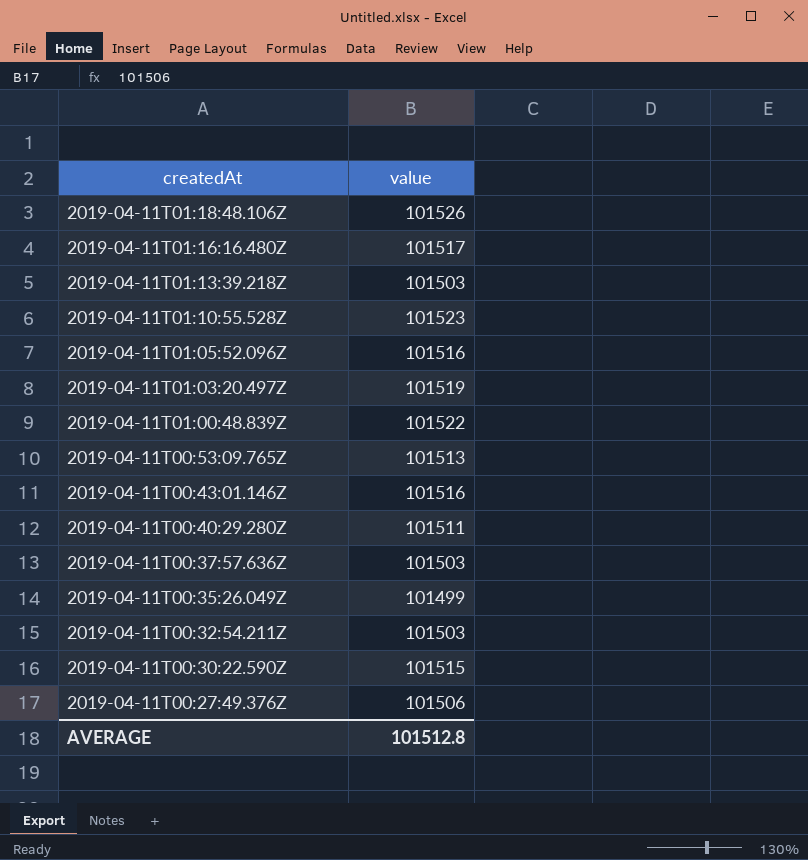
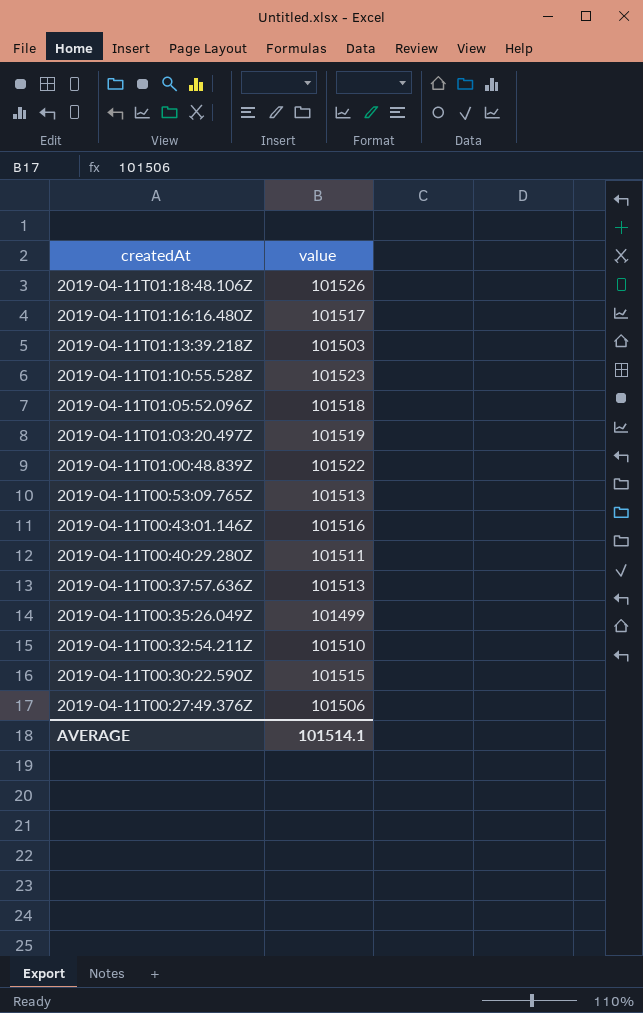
2019-04-11T01:05:52.096Z | value: 101516 -> 101518
2019-04-11T00:37:57.636Z | value: 101503 -> 101513
2019-04-11T00:32:54.211Z | value: 101503 -> 101510
AVERAGE | value: 101512.8 -> 101514.1

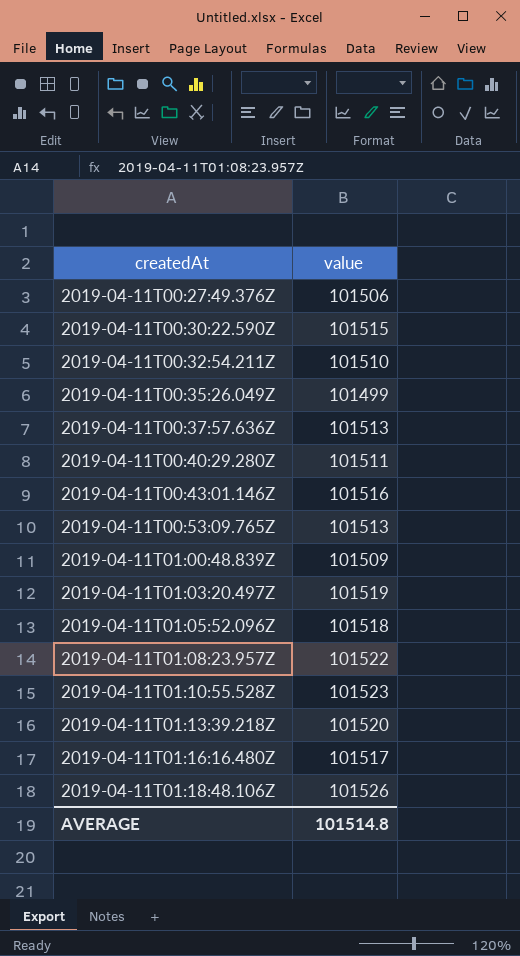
row order: createdAt descending -> createdAt ascending
2019-04-11T01:00:48.839Z | value: 101522 -> 101509
row 2019-04-11T01:08:23.957Z: none -> 101522
2019-04-11T01:13:39.218Z | value: 101503 -> 101520
AVERAGE | value: 101514.1 -> 101514.8

